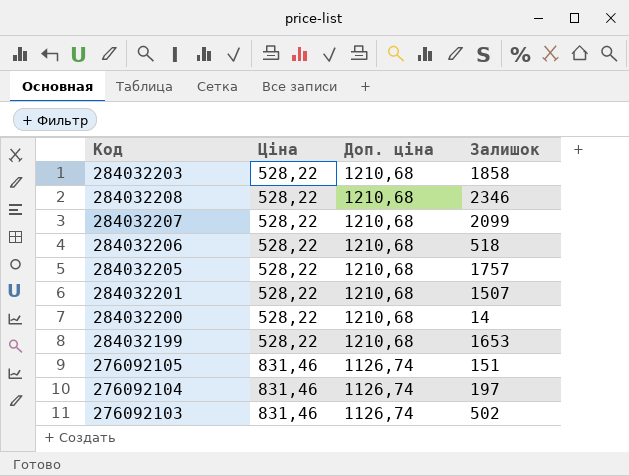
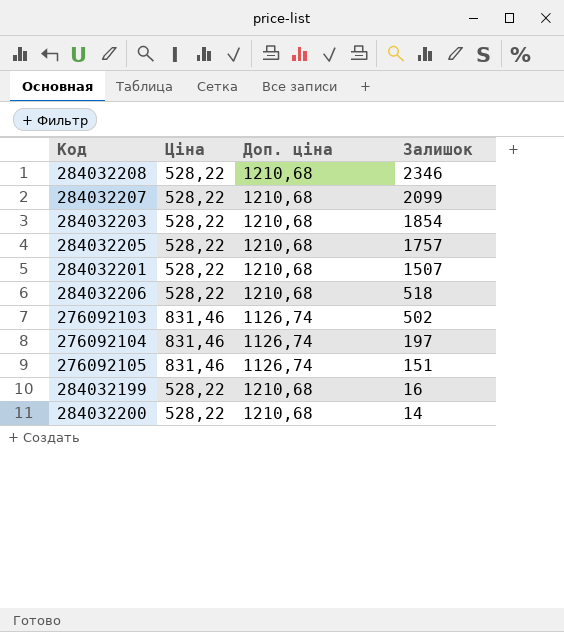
row order: Ціна ascending -> Залишок descending
284032203 | Залишок: 1858 -> 1854
284032199 | Залишок: 1653 -> 16

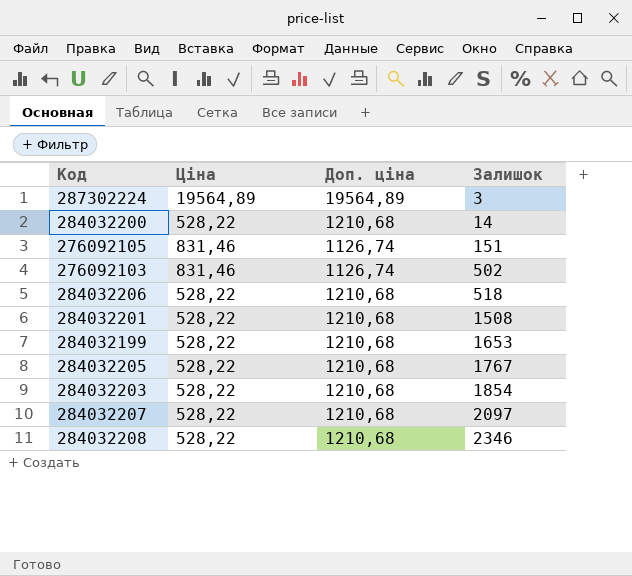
row order: Залишок descending -> Залишок ascending
row 276092104: 831,46 | 1126,74 | 197 -> none
row 287302224: none -> 19564,89 | 19564,89 | 3
284032201 | Залишок: 1507 -> 1508
284032199 | Залишок: 16 -> 1653
284032205 | Залишок: 1757 -> 1767
284032207 | Залишок: 2099 -> 2097

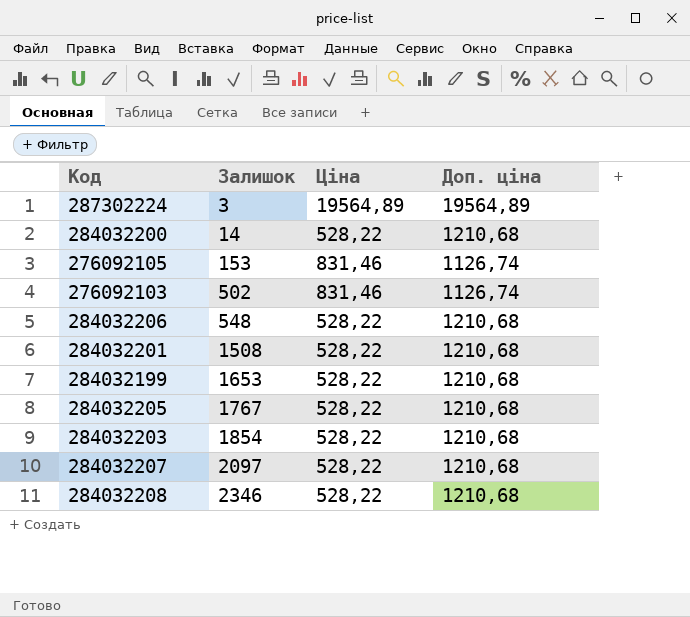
column Залишок | position: 4 -> 2
276092105 | Залишок: 151 -> 153
284032206 | Залишок: 518 -> 548

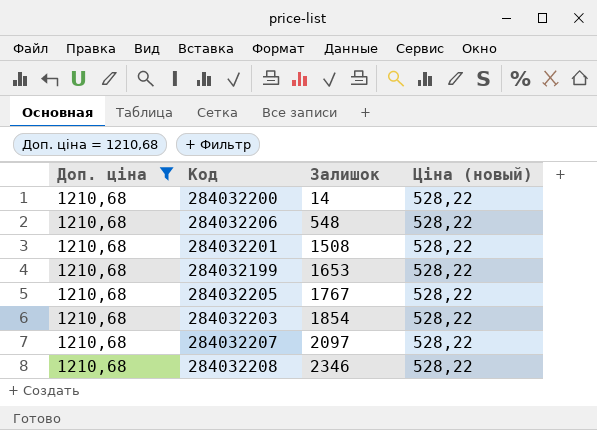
filter: none -> Доп. ціна = 1210,68
column Доп. ціна | position: 4 -> 1
column name: Ціна -> Ціна (новый)

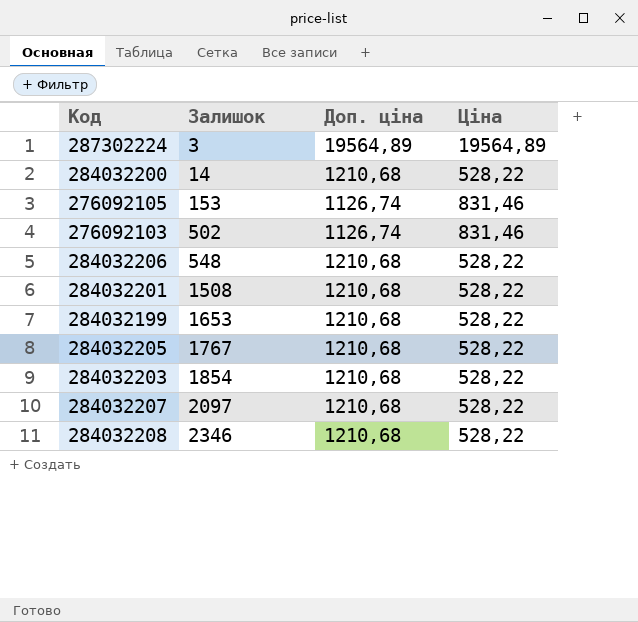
filter: Доп. ціна = 1210,68 -> none
column Доп. ціна | position: 1 -> 3
column name: Ціна (новый) -> Ціна

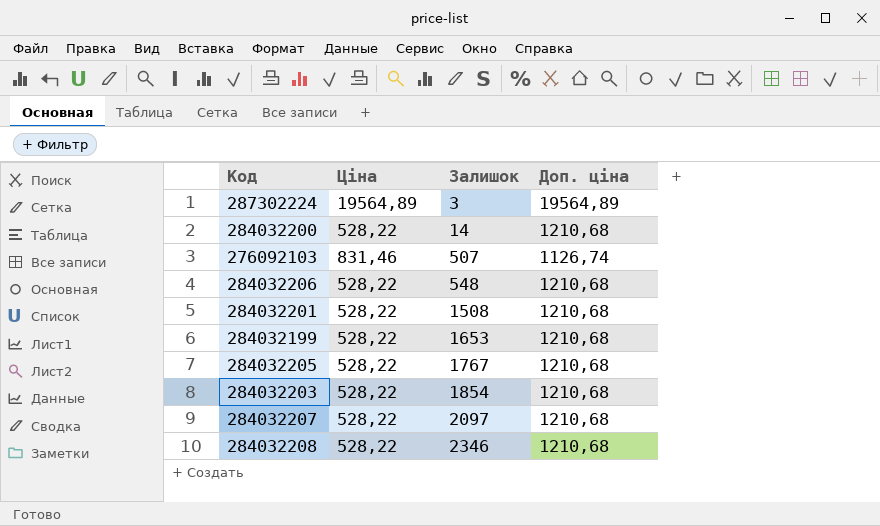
column Ціна | position: 4 -> 2
row 276092105: 153 | 1126,74 | 831,46 -> none
276092103 | Залишок: 502 -> 507

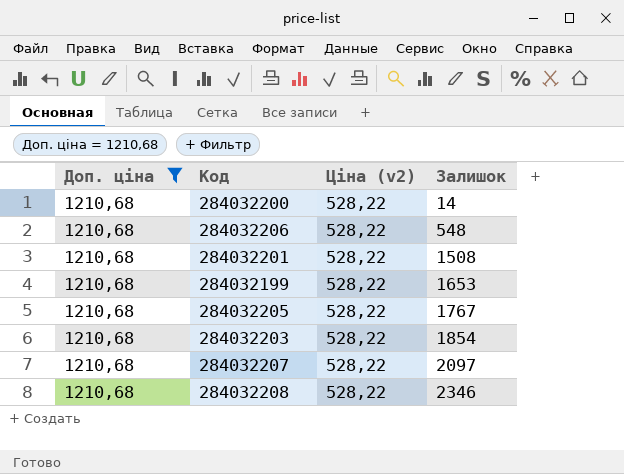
filter: none -> Доп. ціна = 1210,68
column Доп. ціна | position: 4 -> 1
column name: Ціна -> Ціна (v2)

